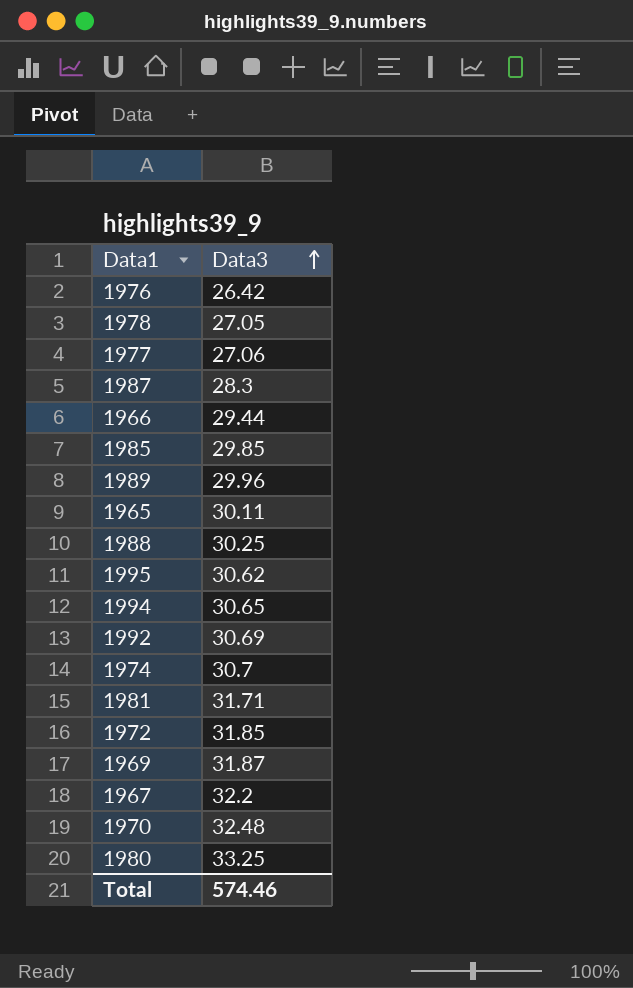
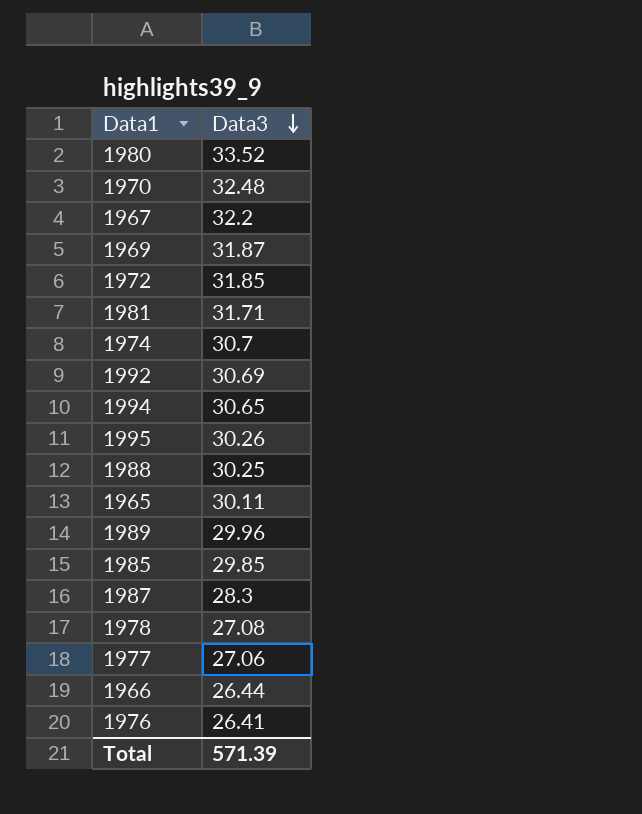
row order: Data3 ascending -> Data3 descending
1980 | Data3: 33.25 -> 33.52
1995 | Data3: 30.62 -> 30.26
1978 | Data3: 27.05 -> 27.08
1966 | Data3: 29.44 -> 26.44
1976 | Data3: 26.42 -> 26.41
Total | Data3: 574.46 -> 571.39

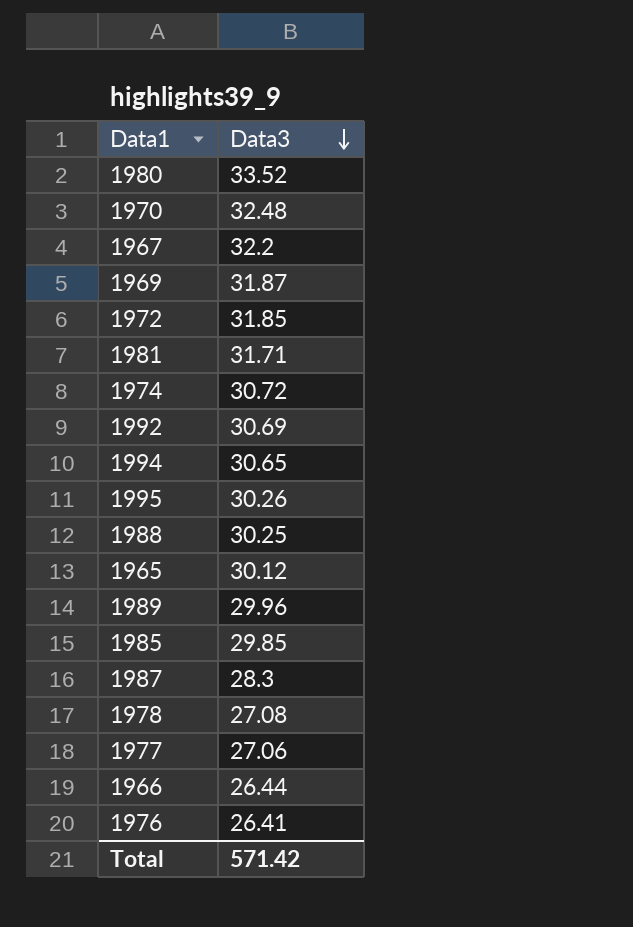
1974 | Data3: 30.7 -> 30.72
1965 | Data3: 30.11 -> 30.12
Total | Data3: 571.39 -> 571.42

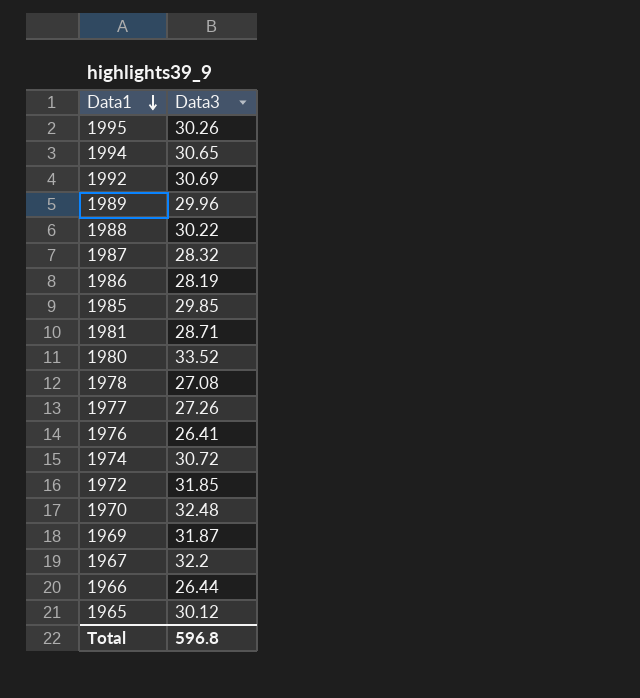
row order: Data3 descending -> Data1 descending
1988 | Data3: 30.25 -> 30.22
1987 | Data3: 28.3 -> 28.32
row 1986: none -> 28.19
1981 | Data3: 31.71 -> 28.71
1977 | Data3: 27.06 -> 27.26
Total | Data3: 571.42 -> 596.8

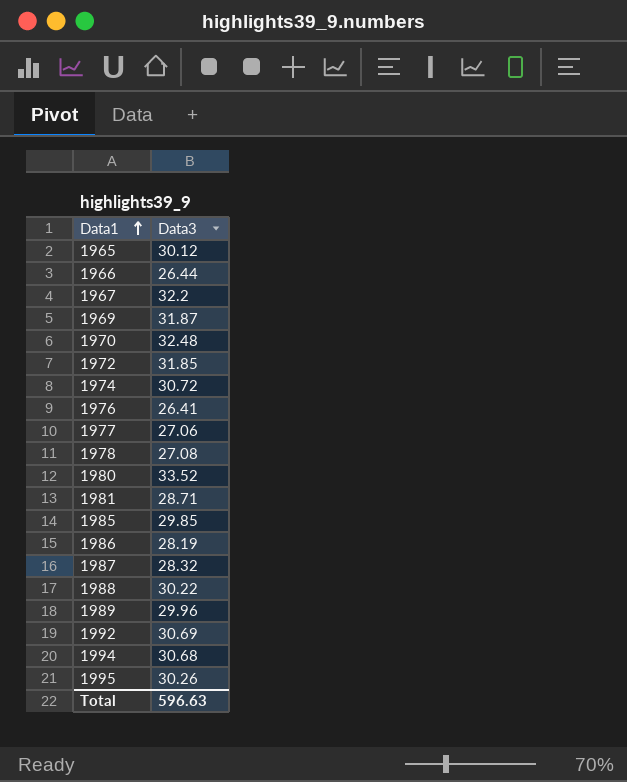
row order: Data1 descending -> Data1 ascending
1977 | Data3: 27.26 -> 27.06
1994 | Data3: 30.65 -> 30.68
Total | Data3: 596.8 -> 596.63

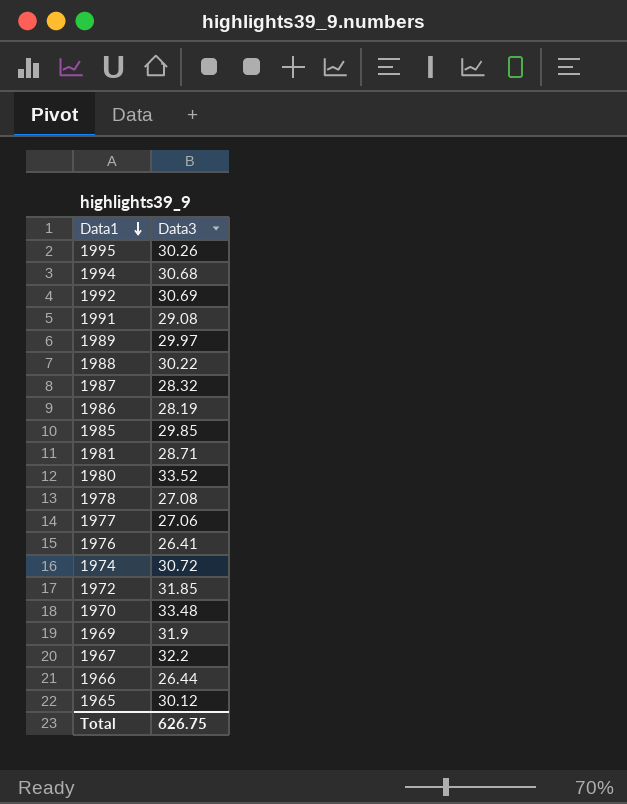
row order: Data1 ascending -> Data1 descending
row 1991: none -> 29.08
1989 | Data3: 29.96 -> 29.97
1970 | Data3: 32.48 -> 33.48
1969 | Data3: 31.87 -> 31.9
Total | Data3: 596.63 -> 626.75

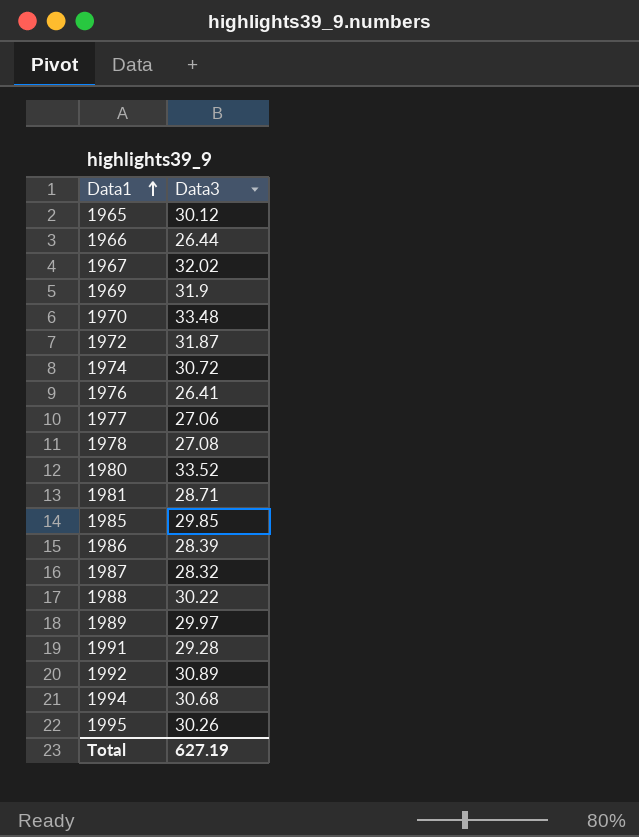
row order: Data1 descending -> Data1 ascending
1967 | Data3: 32.2 -> 32.02
1972 | Data3: 31.85 -> 31.87
1986 | Data3: 28.19 -> 28.39
1991 | Data3: 29.08 -> 29.28
1992 | Data3: 30.69 -> 30.89
Total | Data3: 626.75 -> 627.19

